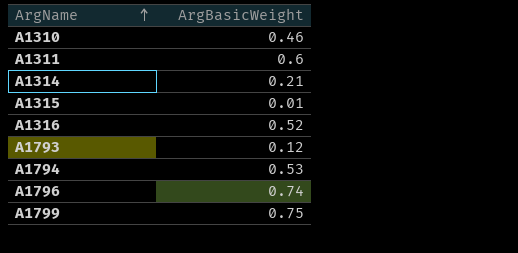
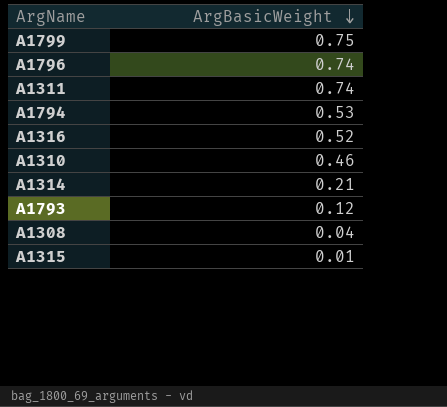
row order: ArgName ascending -> ArgBasicWeight descending
A1311 | ArgBasicWeight: 0.6 -> 0.74
row A1308: none -> 0.04

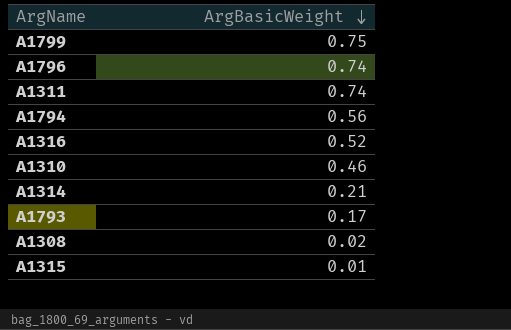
A1794 | ArgBasicWeight: 0.53 -> 0.56
A1793 | ArgBasicWeight: 0.12 -> 0.17
A1308 | ArgBasicWeight: 0.04 -> 0.02

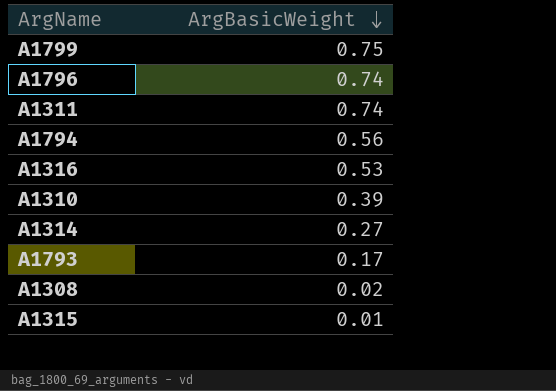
A1316 | ArgBasicWeight: 0.52 -> 0.53
A1310 | ArgBasicWeight: 0.46 -> 0.39
A1314 | ArgBasicWeight: 0.21 -> 0.27

